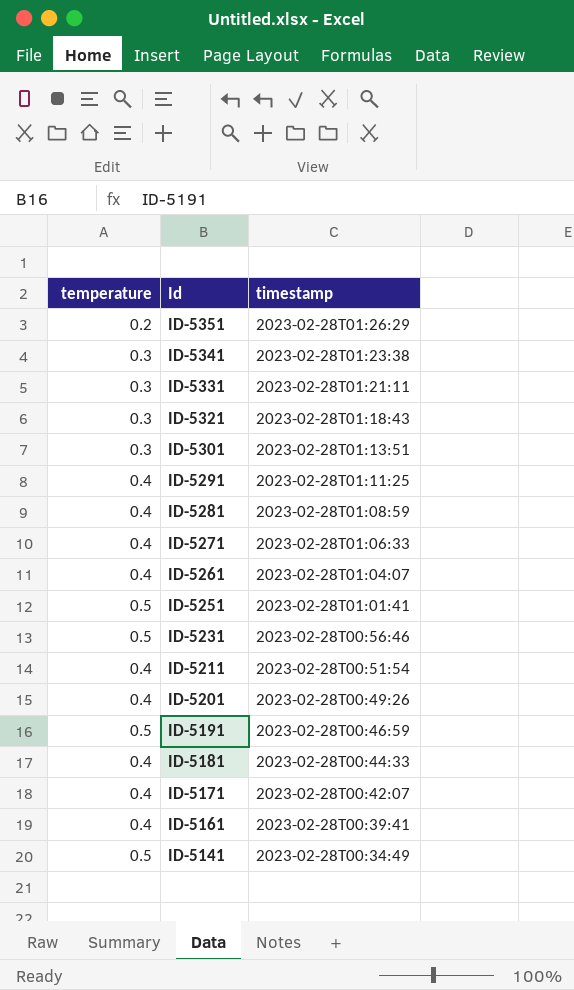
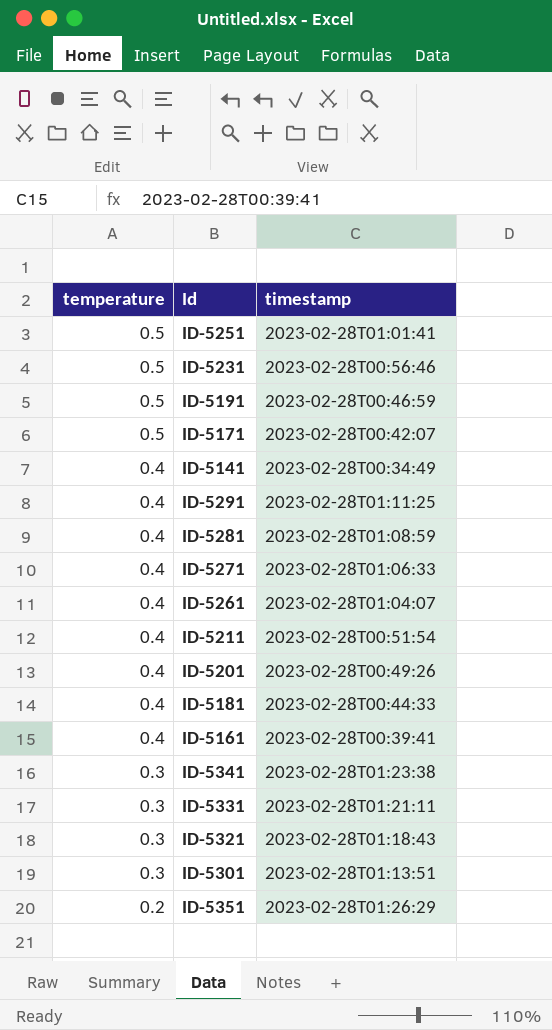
row order: Id descending -> temperature descending
ID-5171 | temperature: 0.4 -> 0.5
ID-5141 | temperature: 0.5 -> 0.4

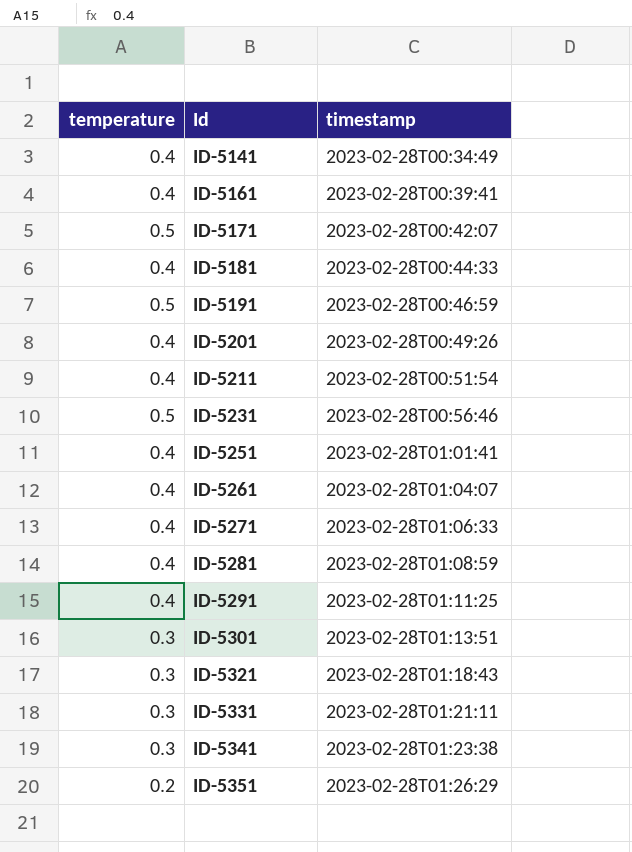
row order: temperature descending -> Id ascending
ID-5251 | temperature: 0.5 -> 0.4

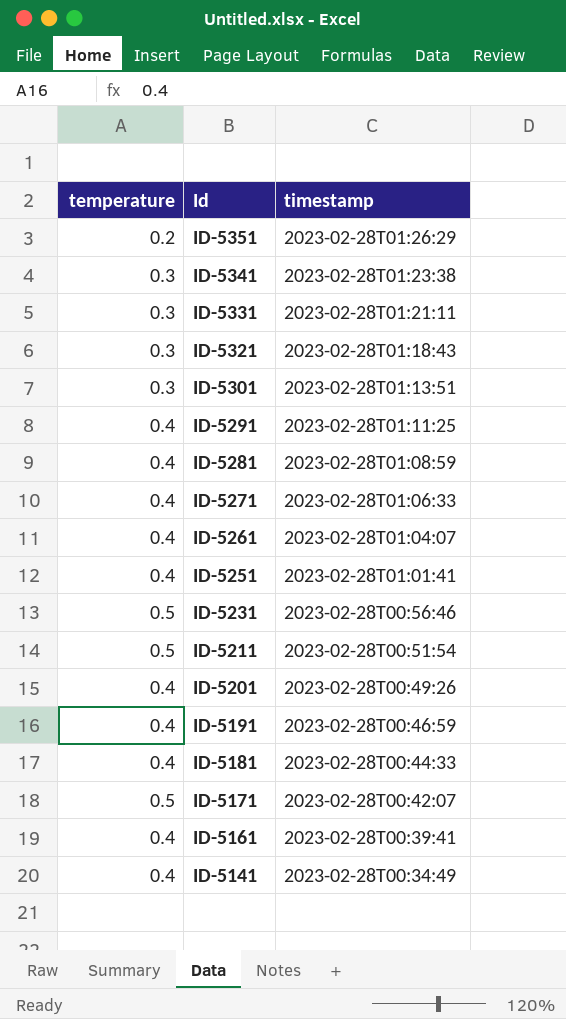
row order: Id ascending -> Id descending
ID-5211 | temperature: 0.4 -> 0.5
ID-5191 | temperature: 0.5 -> 0.4

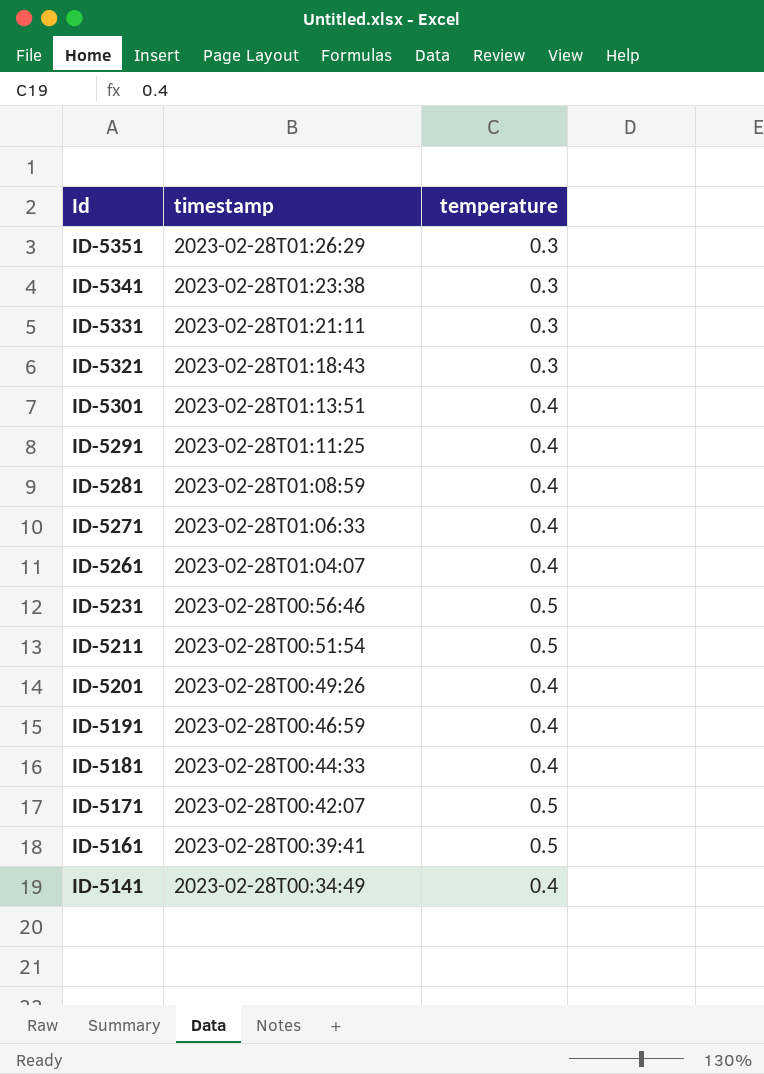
column temperature | position: 1 -> 3
row ID-5251: 0.4 | 2023-02-28T01:01:41 -> none
ID-5351 | temperature: 0.2 -> 0.3
ID-5301 | temperature: 0.3 -> 0.4
ID-5161 | temperature: 0.4 -> 0.5

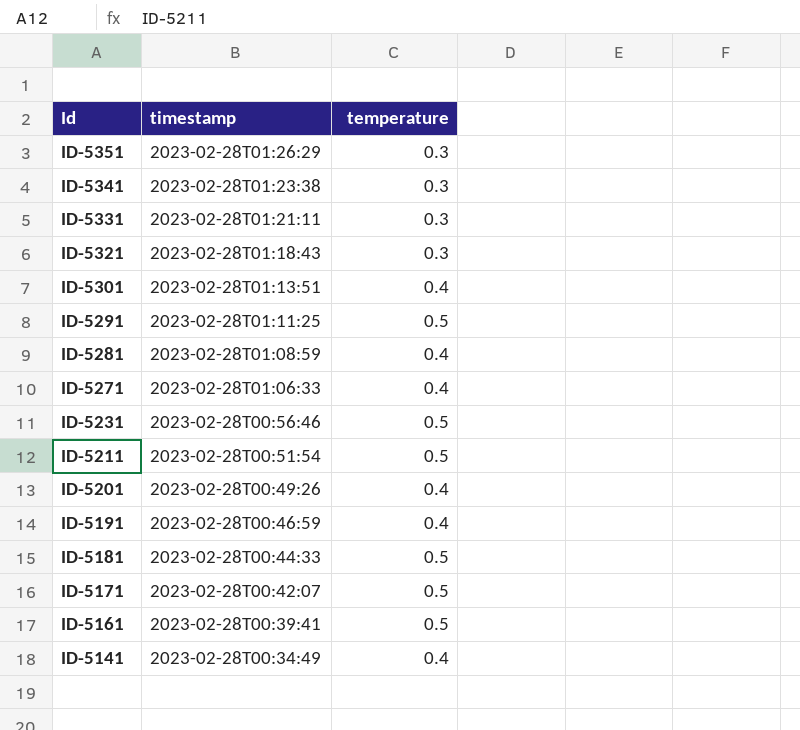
row ID-5261: 2023-02-28T01:04:07 | 0.4 -> none
ID-5291 | temperature: 0.4 -> 0.5
ID-5181 | temperature: 0.4 -> 0.5

